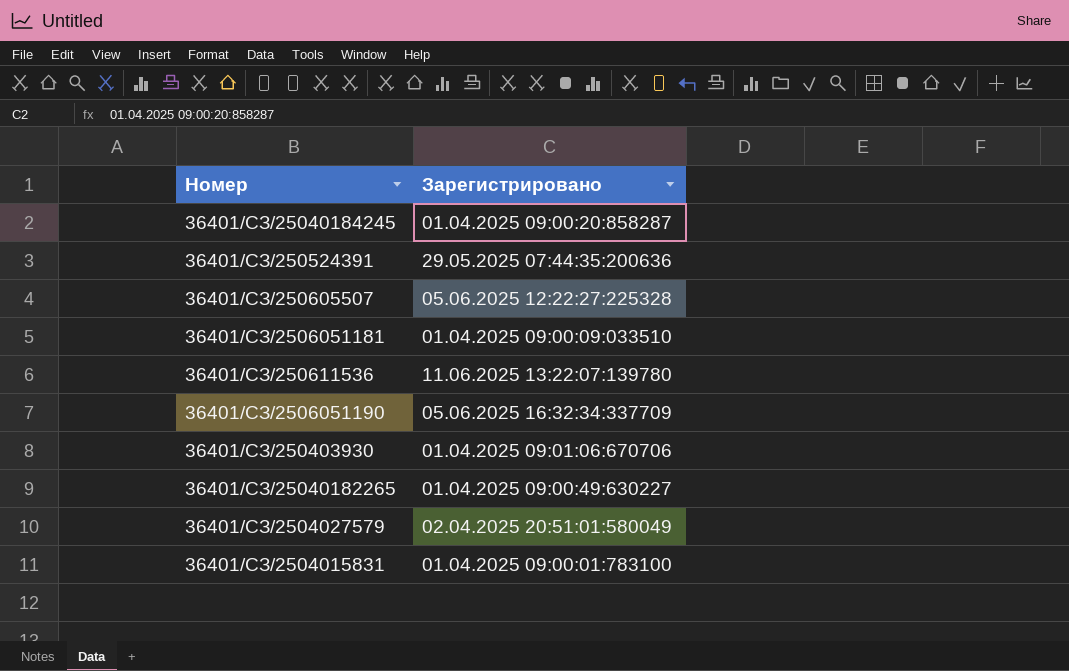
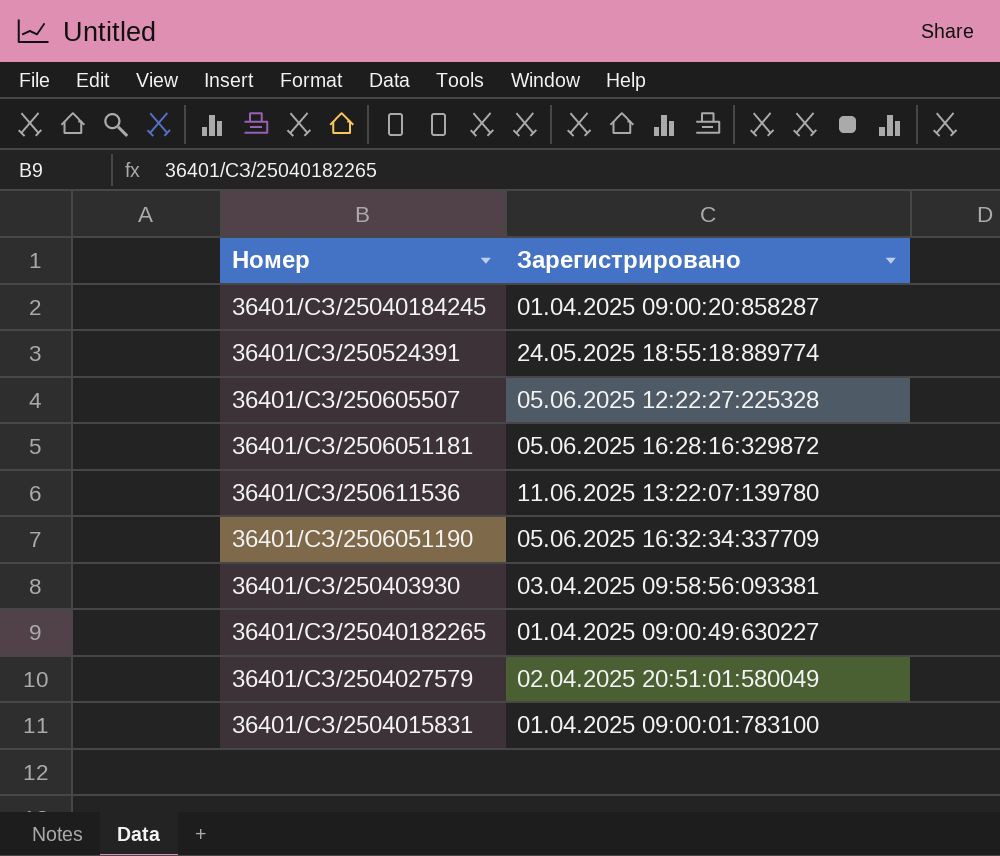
36401/СЗ/250524391 | Зарегистрировано: 29.05.2025 07:44:35:200636 -> 24.05.2025 18:55:18:889774
36401/СЗ/2506051181 | Зарегистрировано: 01.04.2025 09:00:09:033510 -> 05.06.2025 16:28:16:329872
36401/СЗ/250403930 | Зарегистрировано: 01.04.2025 09:01:06:670706 -> 03.04.2025 09:58:56:093381

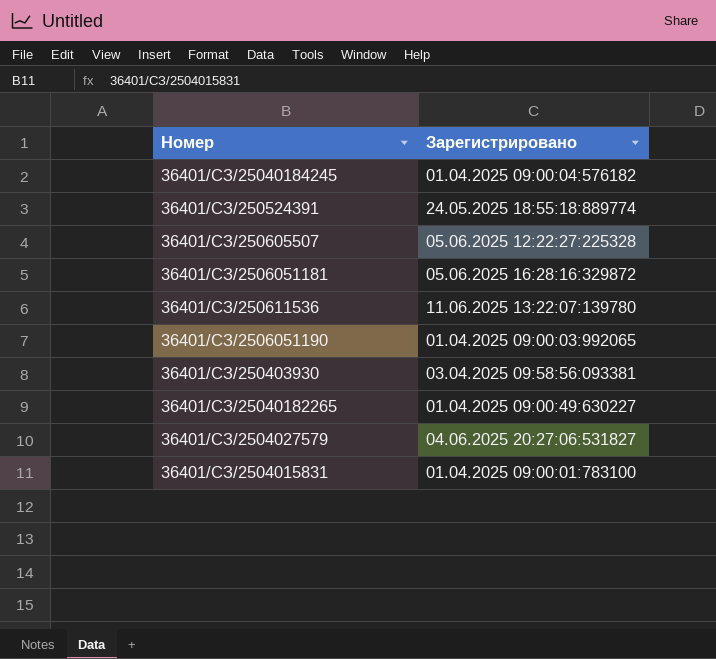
36401/СЗ/25040184245 | Зарегистрировано: 01.04.2025 09:00:20:858287 -> 01.04.2025 09:00:04:576182
36401/СЗ/2506051190 | Зарегистрировано: 05.06.2025 16:32:34:337709 -> 01.04.2025 09:00:03:992065
36401/СЗ/2504027579 | Зарегистрировано: 02.04.2025 20:51:01:580049 -> 04.06.2025 20:27:06:531827

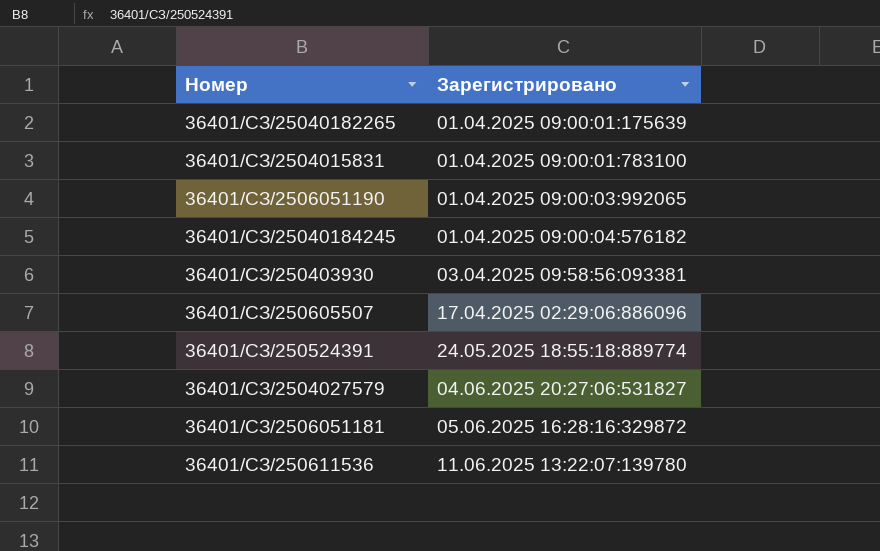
row order: none -> Зарегистрировано ascending
36401/СЗ/25040182265 | Зарегистрировано: 01.04.2025 09:00:49:630227 -> 01.04.2025 09:00:01:175639
36401/СЗ/250605507 | Зарегистрировано: 05.06.2025 12:22:27:225328 -> 17.04.2025 02:29:06:886096

